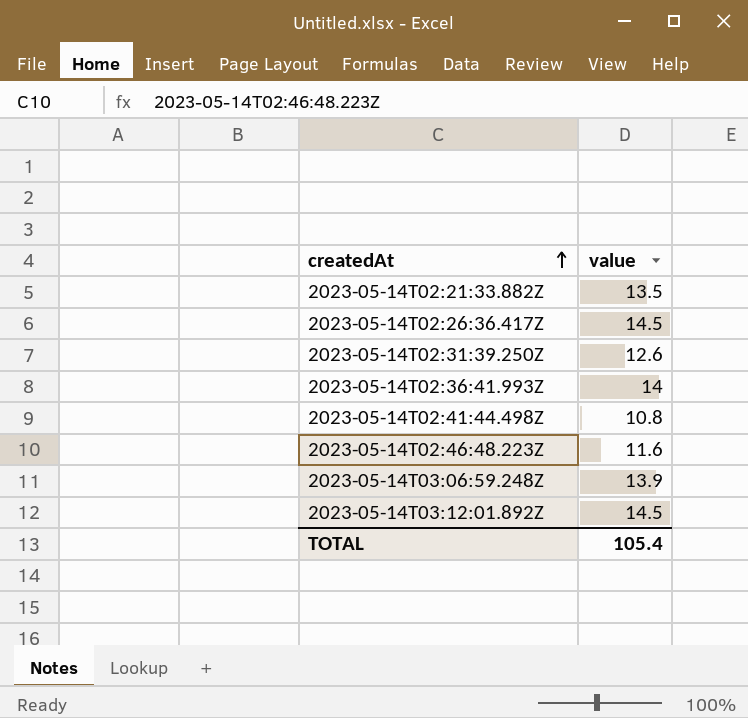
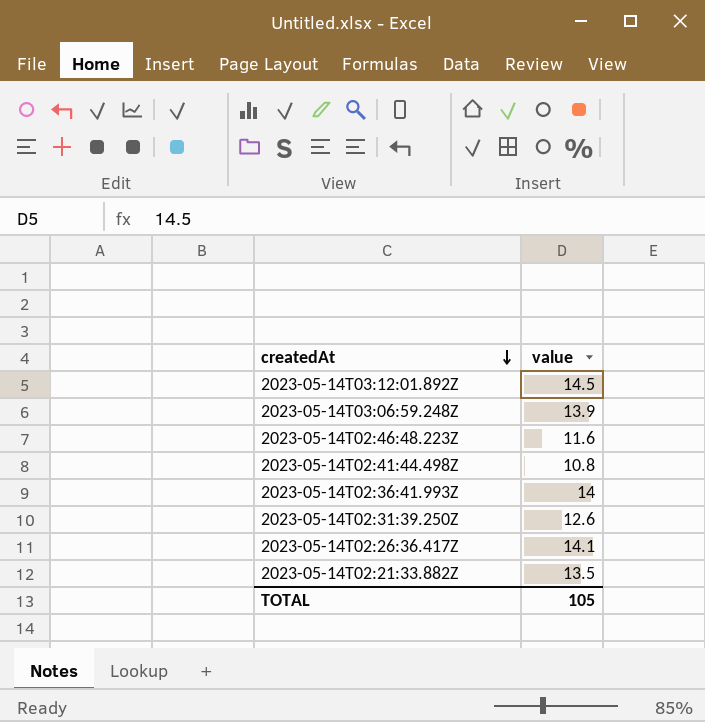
row order: createdAt ascending -> createdAt descending
2023-05-14T02:26:36.417Z | value: 14.5 -> 14.1
TOTAL | value: 105.4 -> 105

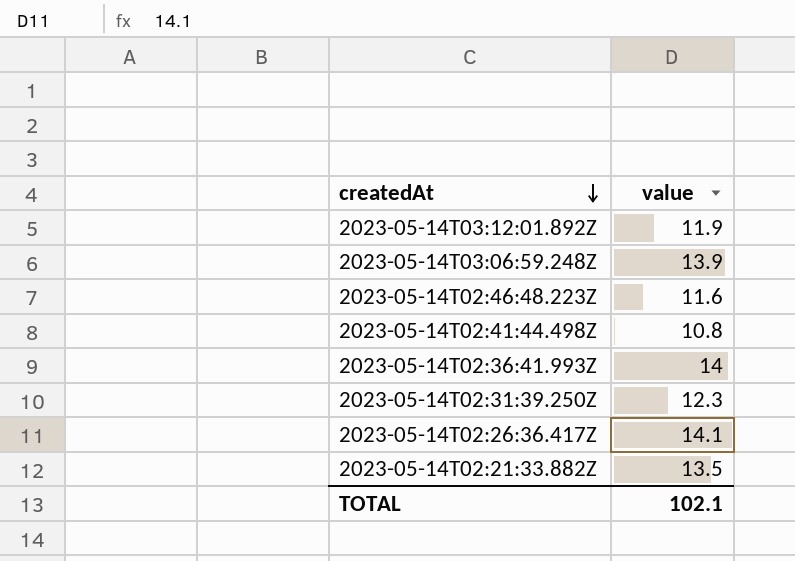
2023-05-14T03:12:01.892Z | value: 14.5 -> 11.9
2023-05-14T02:31:39.250Z | value: 12.6 -> 12.3
TOTAL | value: 105 -> 102.1

